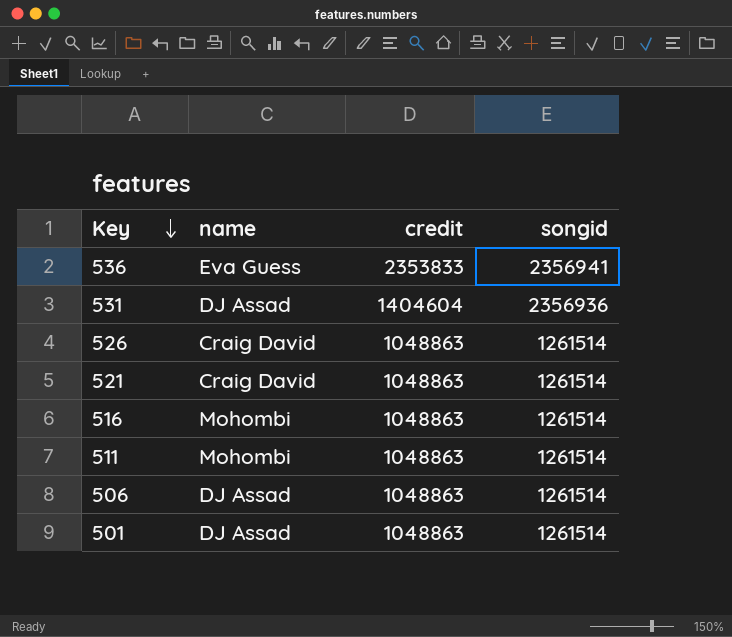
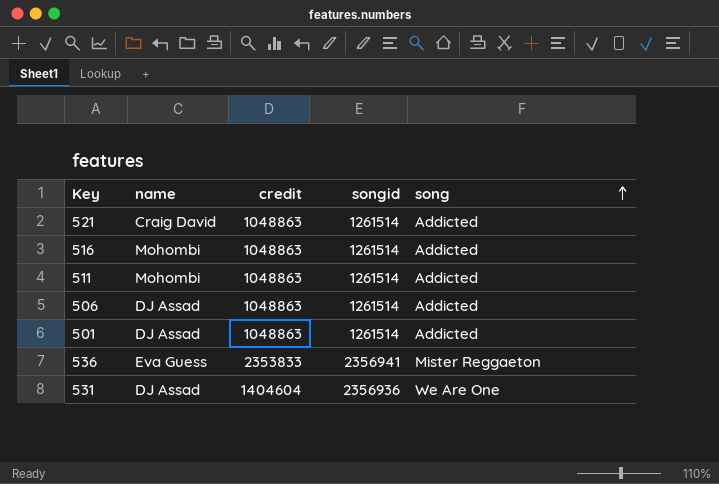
row order: Key descending -> song ascending
column song | position: none -> 5
row 526: Craig David | 1048863 | 1261514 -> none

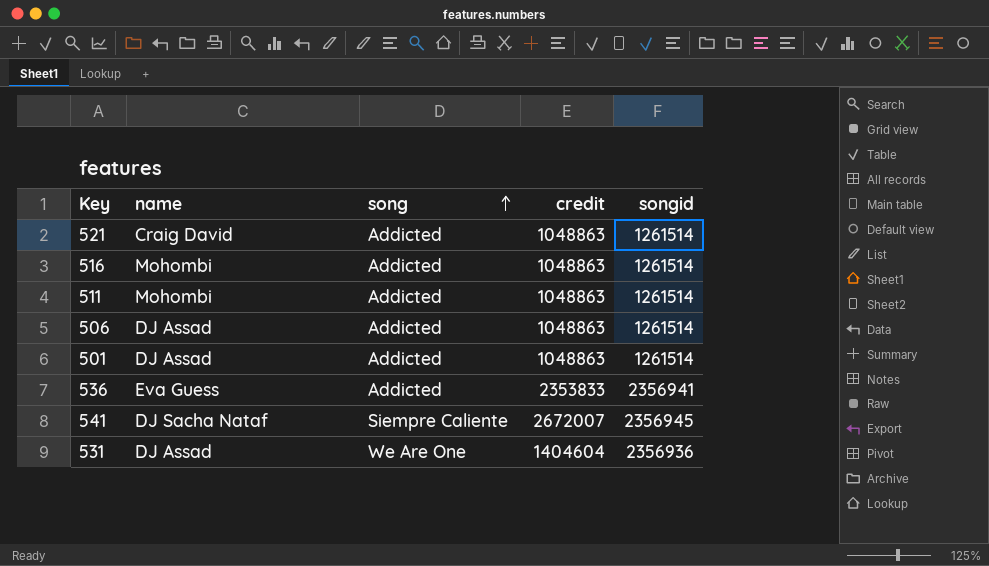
column song | position: 5 -> 3
536 | song: Mister Reggaeton -> Addicted
row 541: none -> DJ Sacha Nataf | Siempre Caliente | 2672007 | 2356945

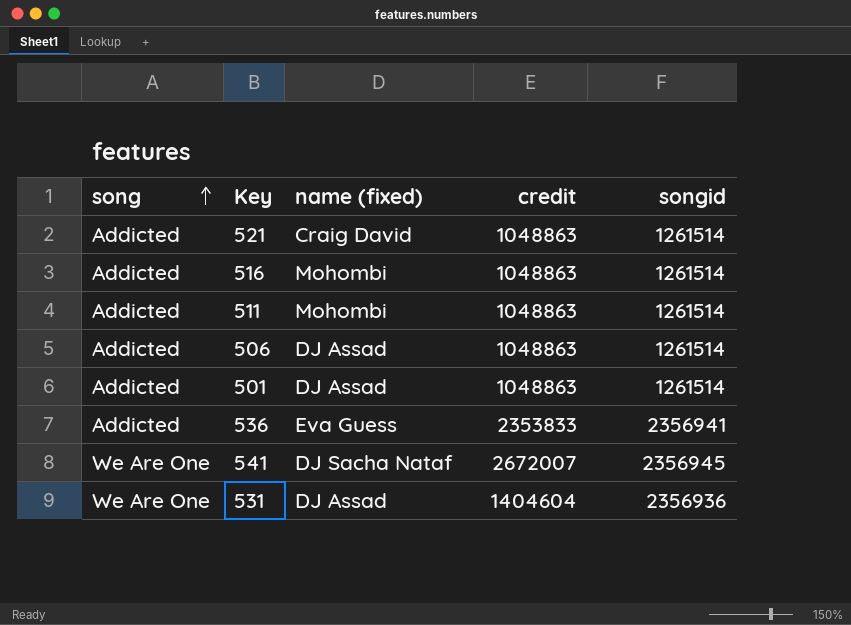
column song | position: 3 -> 1
column name: name -> name (fixed)
541 | song: Siempre Caliente -> We Are One

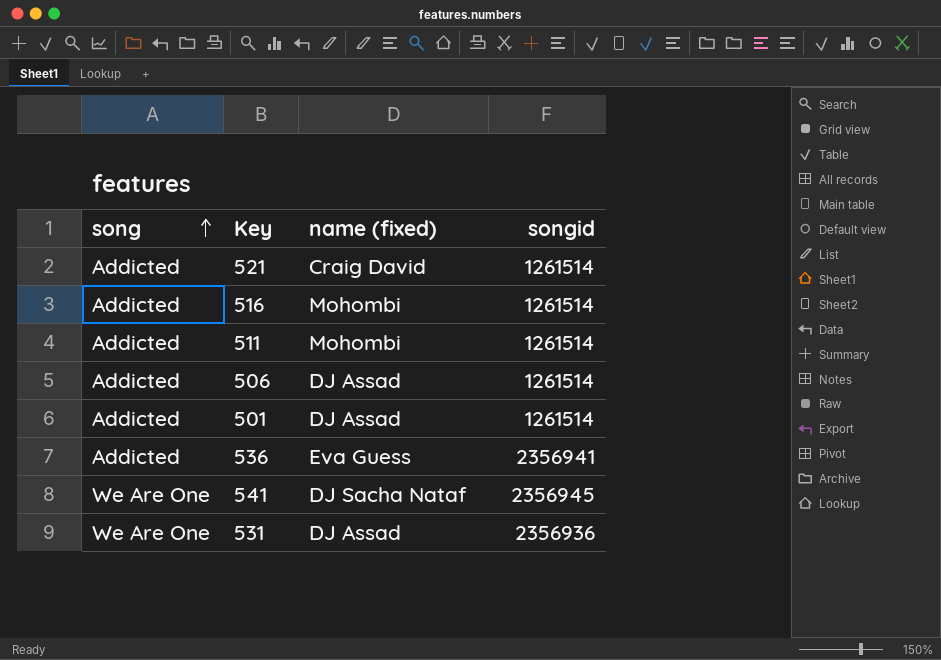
column credit | position: 4 -> none

